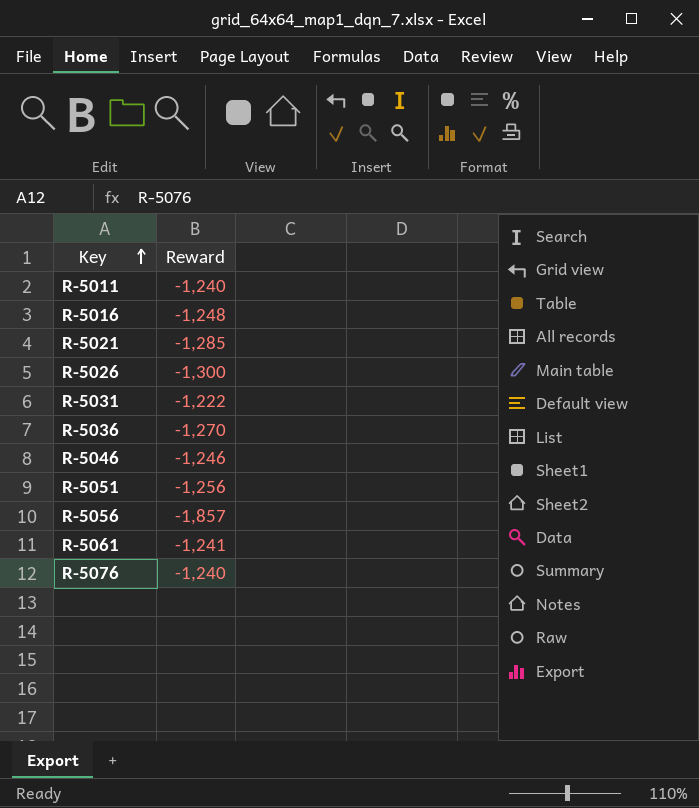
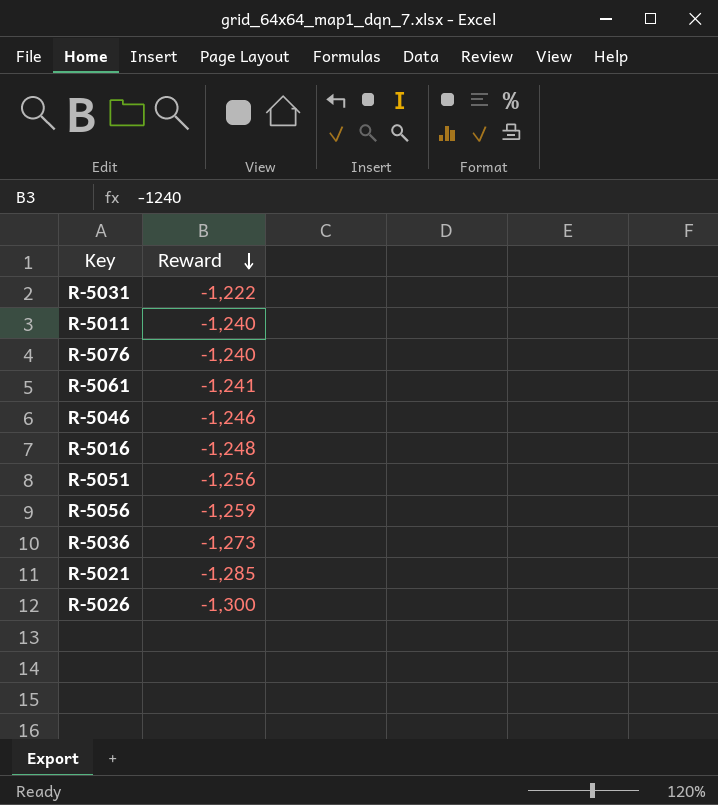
row order: Key ascending -> Reward descending
R-5056 | Reward: -1,857 -> -1,259
R-5036 | Reward: -1,270 -> -1,273

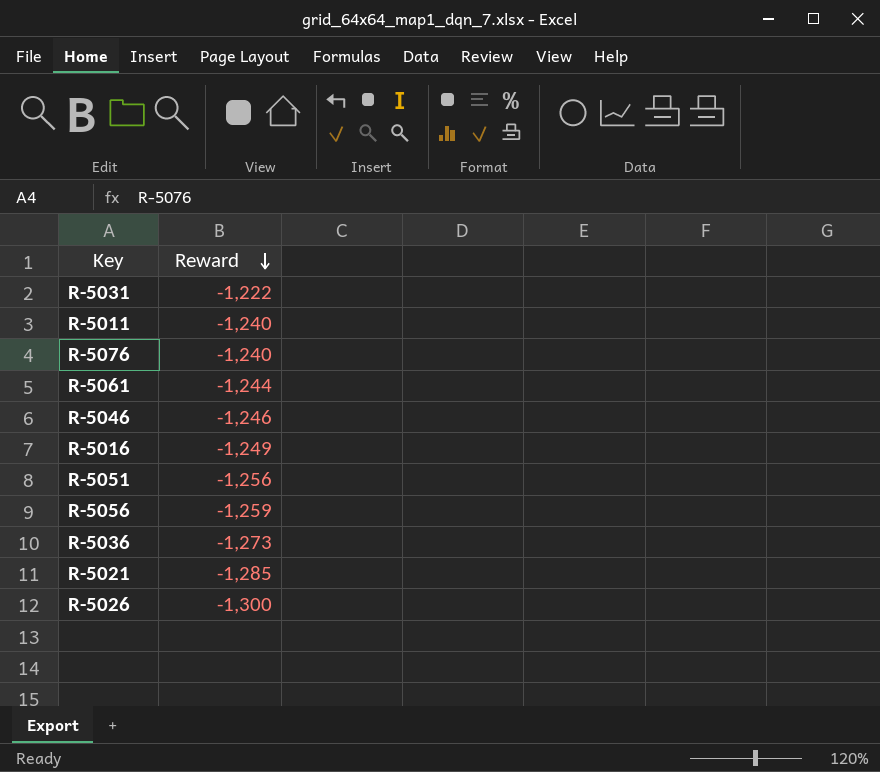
R-5061 | Reward: -1,241 -> -1,244
R-5016 | Reward: -1,248 -> -1,249

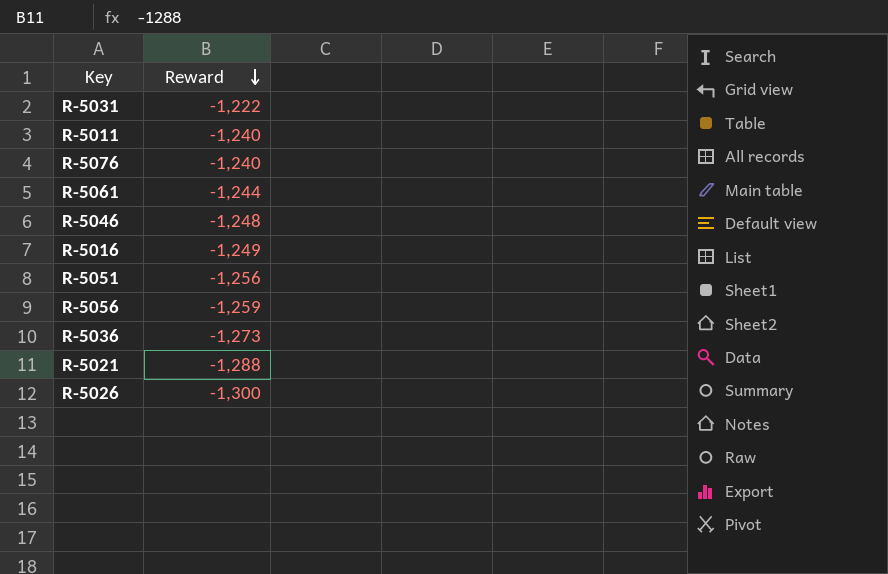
R-5046 | Reward: -1,246 -> -1,248
R-5021 | Reward: -1,285 -> -1,288

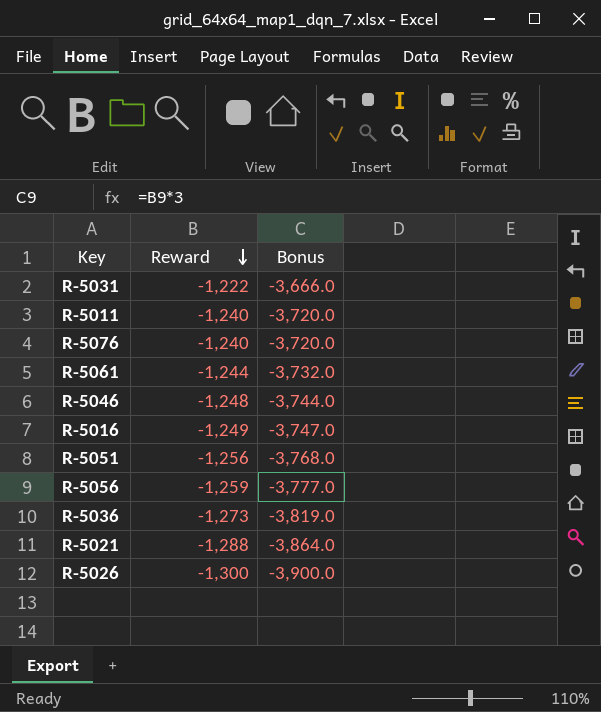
column Bonus | formula: none -> [Reward] * 3

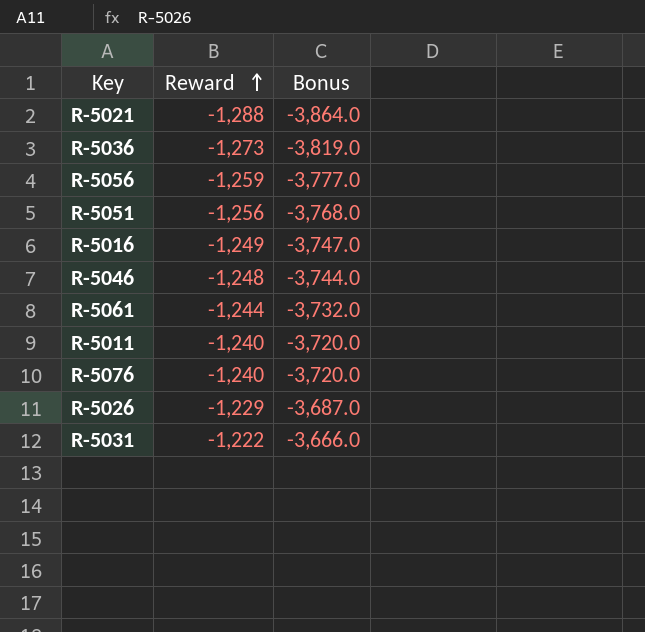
row order: Reward descending -> Reward ascending
R-5026 | Reward: -1,300 -> -1,229
R-5026 | Bonus: -3,900.0 -> -3,687.0

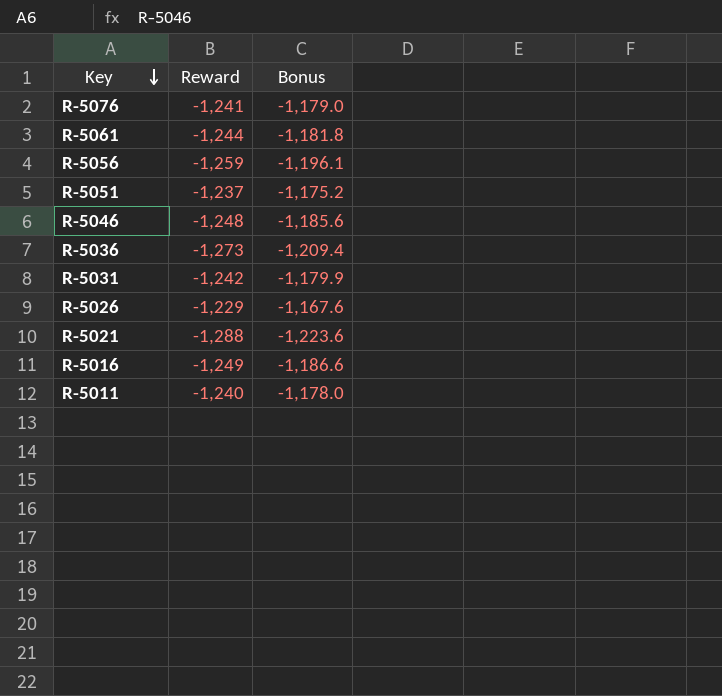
row order: Reward ascending -> Key descending
column Bonus | formula: [Reward] * 3 -> [Reward] * 0.95
R-5076 | Reward: -1,240 -> -1,241
R-5051 | Reward: -1,256 -> -1,237
R-5031 | Reward: -1,222 -> -1,242

